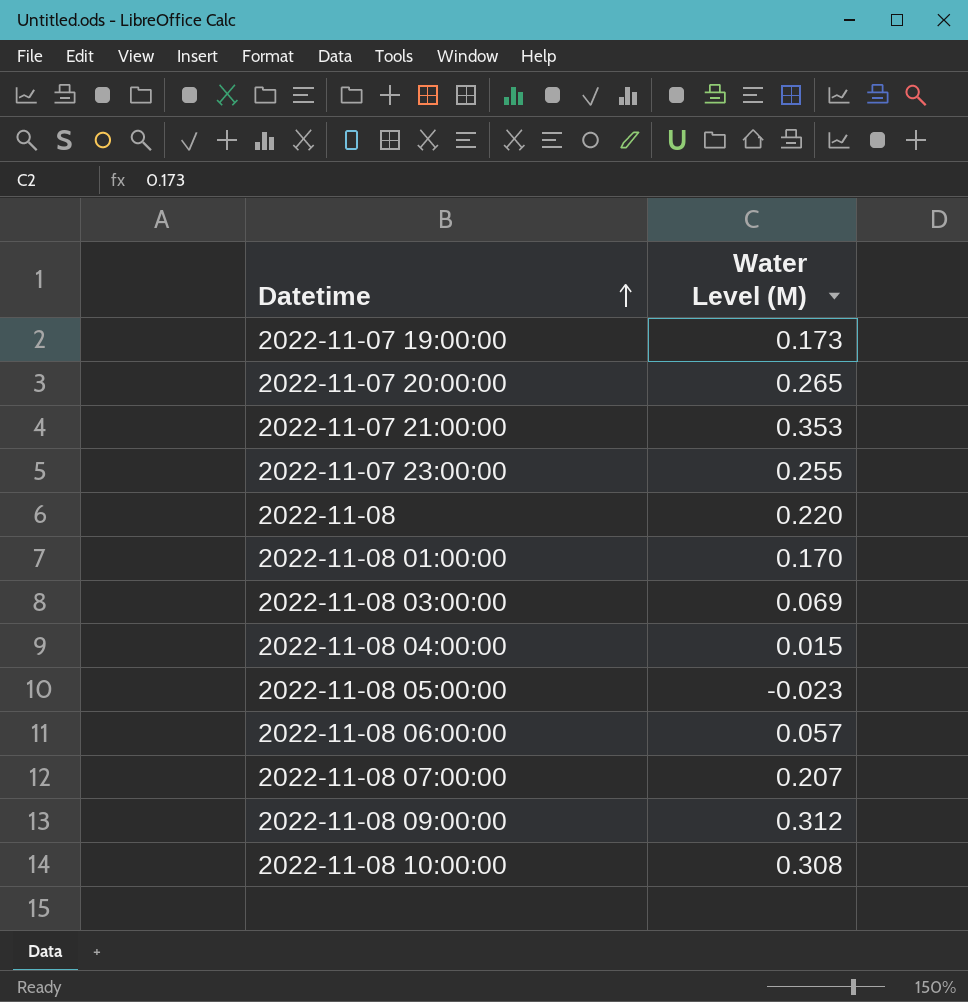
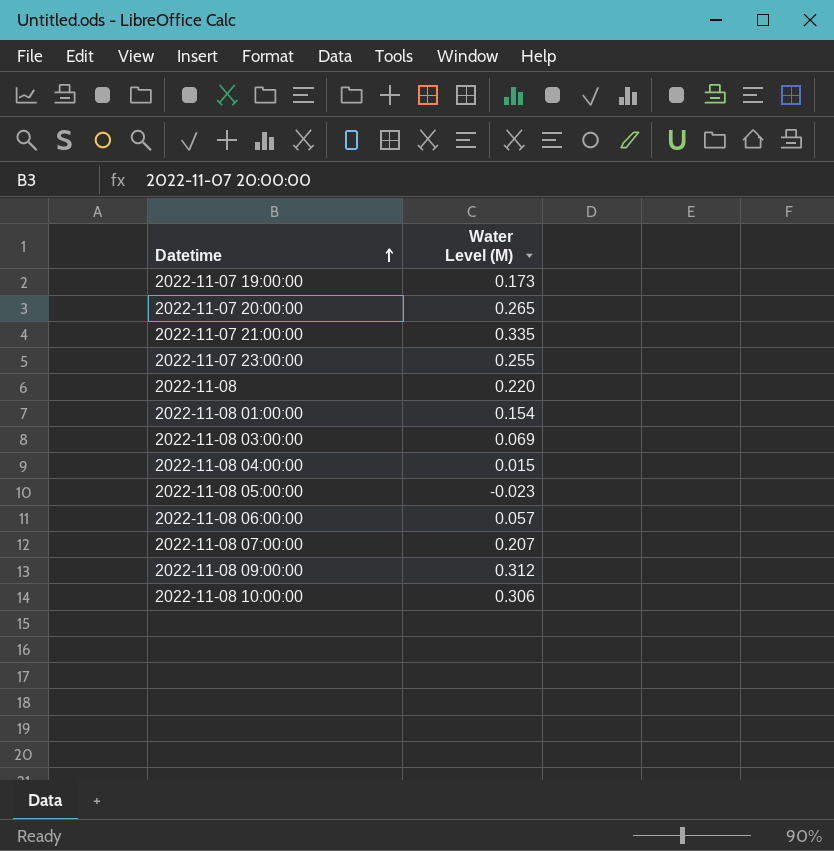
2022-11-07 21:00:00 | Water Level (M): 0.353 -> 0.335
2022-11-08 01:00:00 | Water Level (M): 0.170 -> 0.154
2022-11-08 10:00:00 | Water Level (M): 0.308 -> 0.306

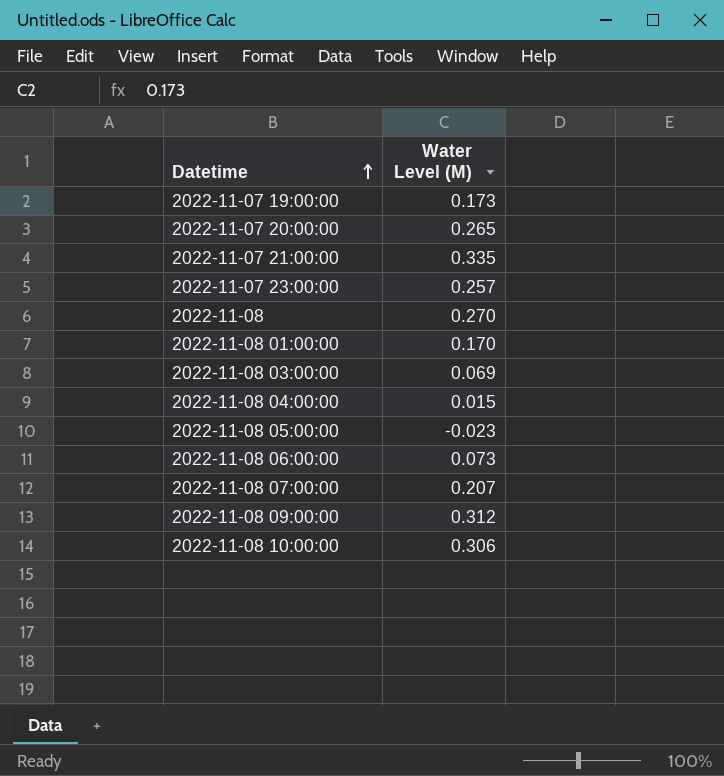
2022-11-07 23:00:00 | Water Level (M): 0.255 -> 0.257
2022-11-08 | Water Level (M): 0.220 -> 0.270
2022-11-08 01:00:00 | Water Level (M): 0.154 -> 0.170
2022-11-08 06:00:00 | Water Level (M): 0.057 -> 0.073

